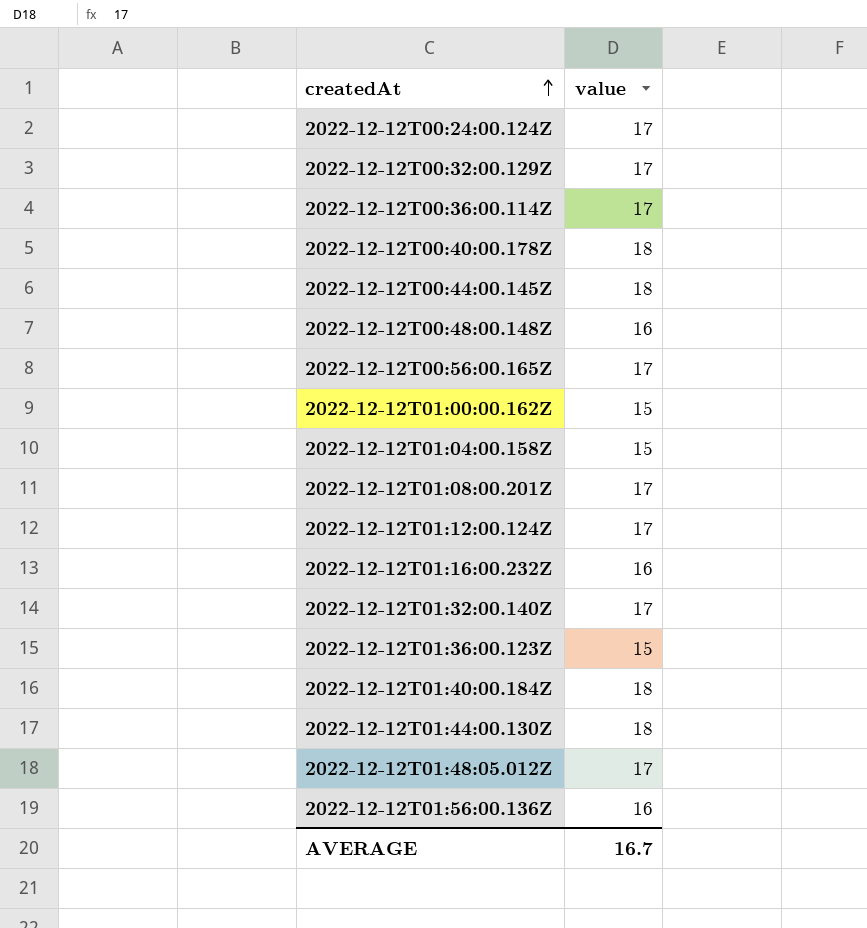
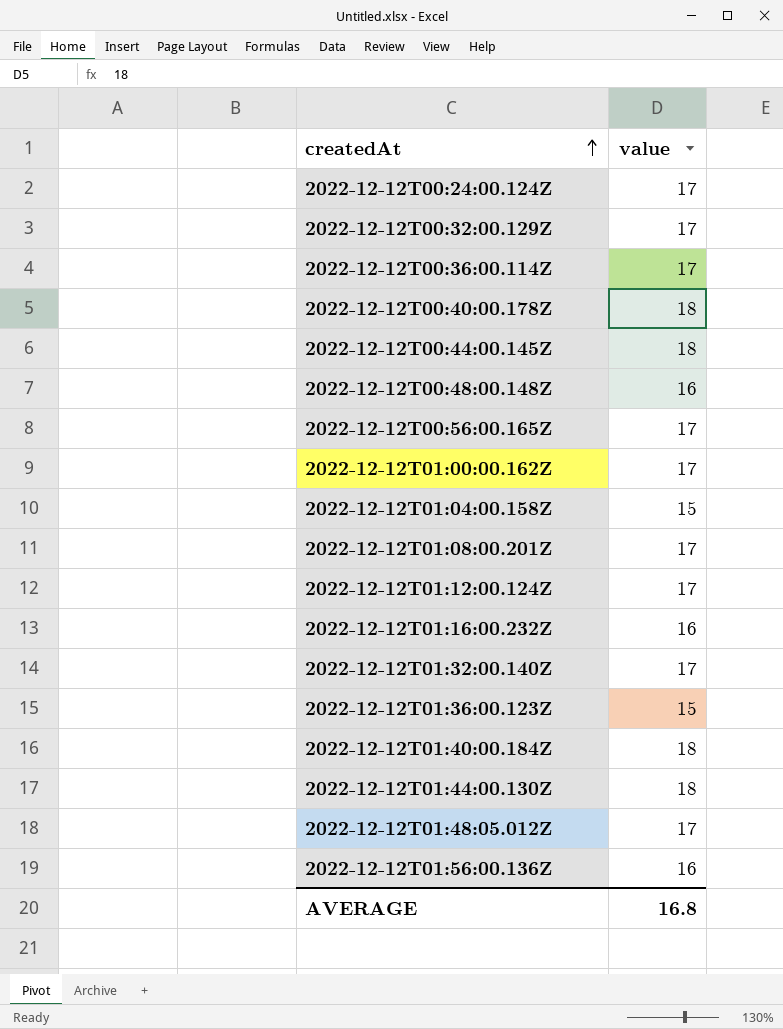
2022-12-12T01:00:00.162Z | value: 15 -> 17
AVERAGE | value: 16.7 -> 16.8

